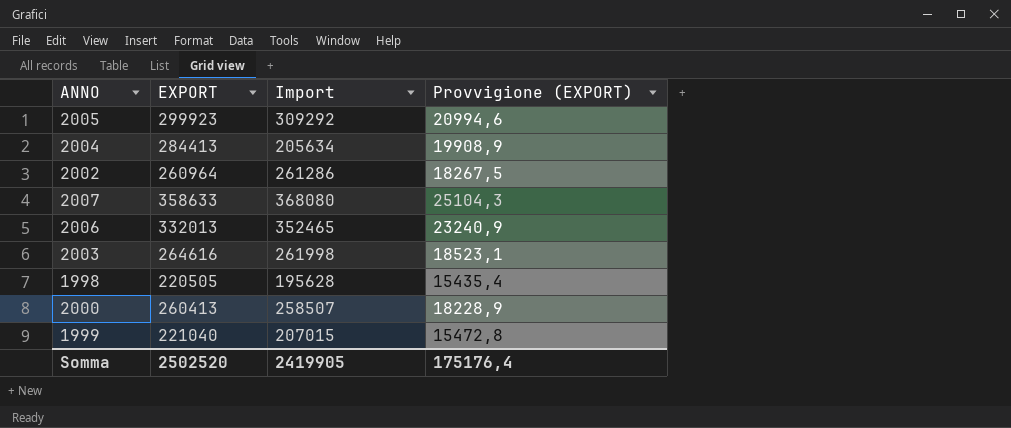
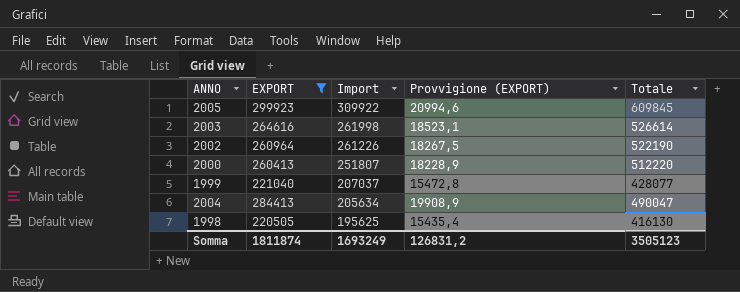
filter: none -> EXPORT <= 299923
row order: none -> Import descending
column Totale | formula: none -> [EXPORT] + [Import]
2005 | Import: 309292 -> 309922
2002 | Import: 261286 -> 261226
2000 | Import: 258507 -> 251807
1999 | Import: 207015 -> 207037
1998 | Import: 195628 -> 195625
Somma | EXPORT: 2502520 -> 1811874
Somma | Import: 2419905 -> 1693249
Somma | Provvigione (EXPORT): 175176,4 -> 126831,2

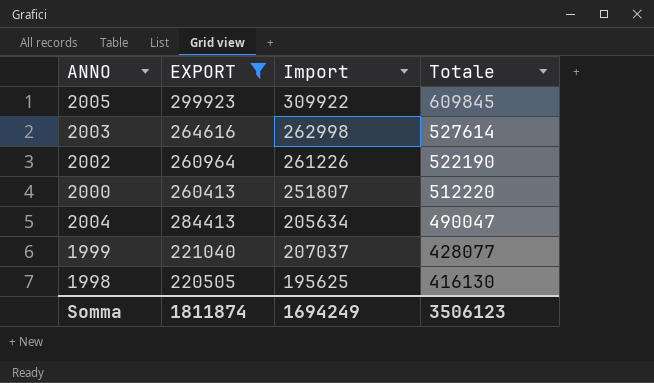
row order: Import descending -> Totale descending
column Provvigione (EXPORT) | formula: [EXPORT] * 0,07 -> none
2003 | Import: 261998 -> 262998
2003 | Totale: 526614 -> 527614
Somma | Import: 1693249 -> 1694249
Somma | Totale: 3505123 -> 3506123

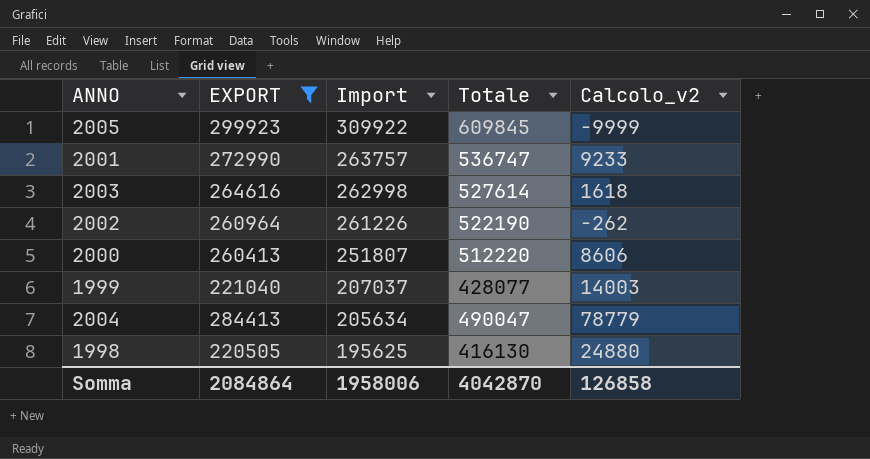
row order: Totale descending -> Import descending
column Calcolo_v2 | formula: none -> [EXPORT] - [Import]
row 2001: none -> 272990 | 263757 | 536747 | 9233
Somma | EXPORT: 1811874 -> 2084864
Somma | Import: 1694249 -> 1958006
Somma | Totale: 3506123 -> 4042870

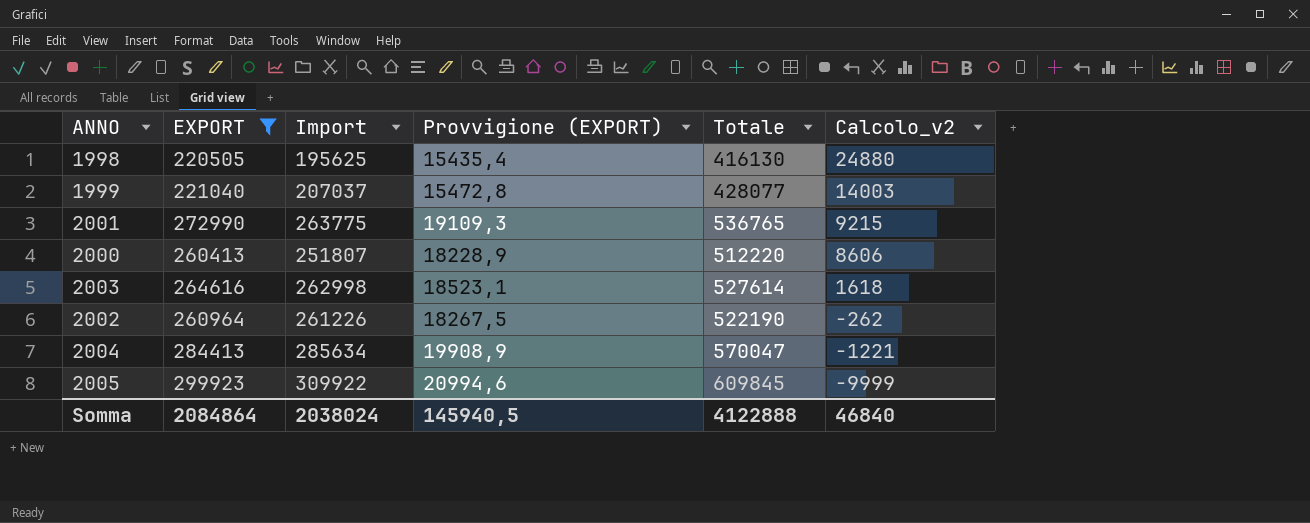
row order: Import descending -> Calcolo_v2 descending
column Provvigione (EXPORT) | formula: none -> [EXPORT] * 0,07
2001 | Import: 263757 -> 263775
2001 | Totale: 536747 -> 536765
2001 | Calcolo_v2: 9233 -> 9215
2004 | Import: 205634 -> 285634
2004 | Totale: 490047 -> 570047
2004 | Calcolo_v2: 78779 -> -1221
Somma | Import: 1958006 -> 2038024
Somma | Totale: 4042870 -> 4122888
Somma | Calcolo_v2: 126858 -> 46840

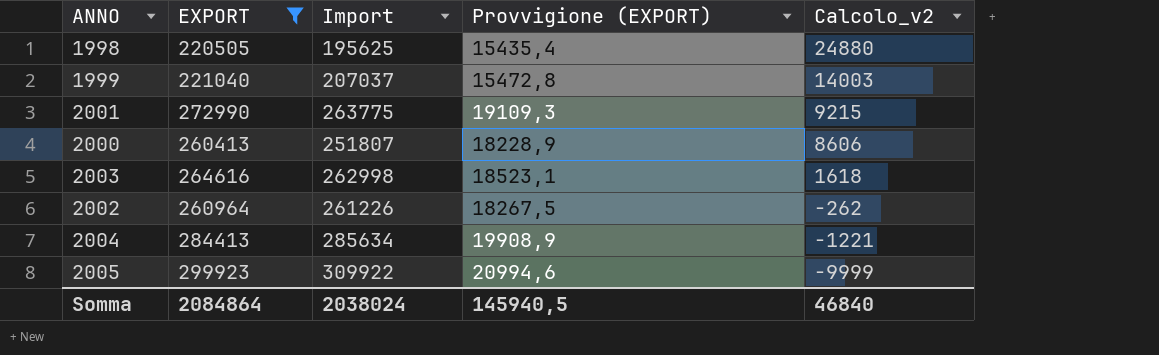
column Totale | formula: [EXPORT] + [Import] -> none

